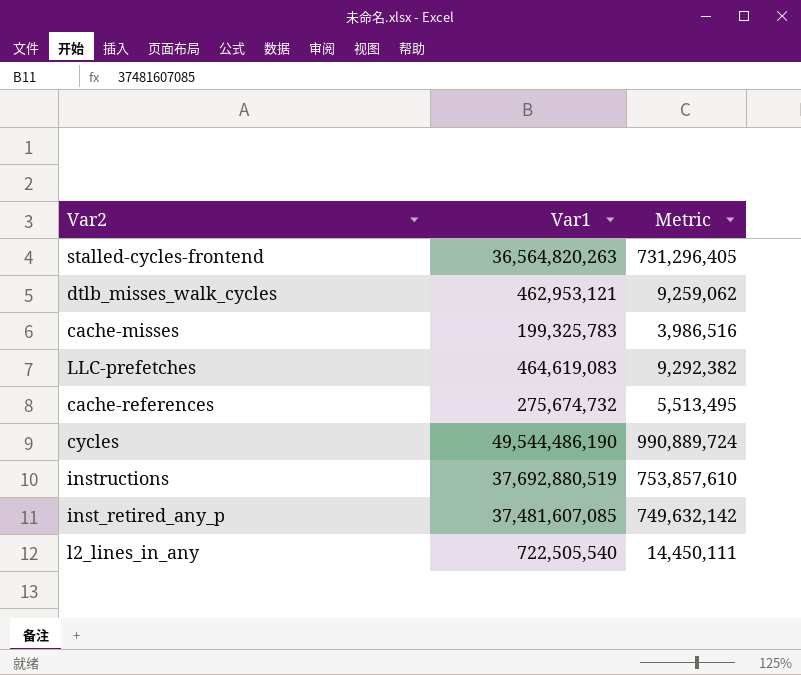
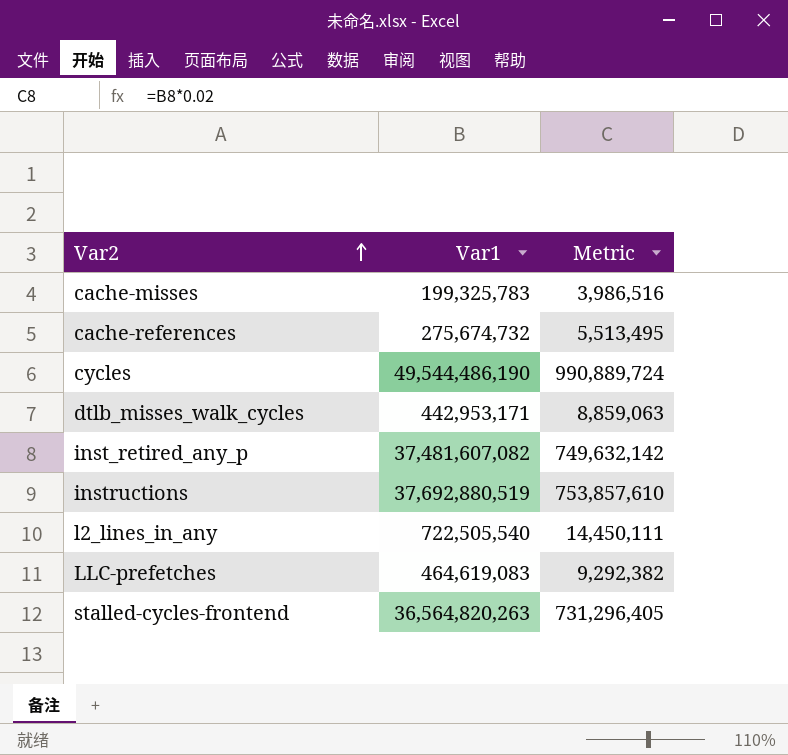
row order: none -> Var2 ascending
dtlb_misses_walk_cycles | Var1: 462,953,121 -> 442,953,171
dtlb_misses_walk_cycles | Metric: 9,259,062 -> 8,859,063
inst_retired_any_p | Var1: 37,481,607,085 -> 37,481,607,082

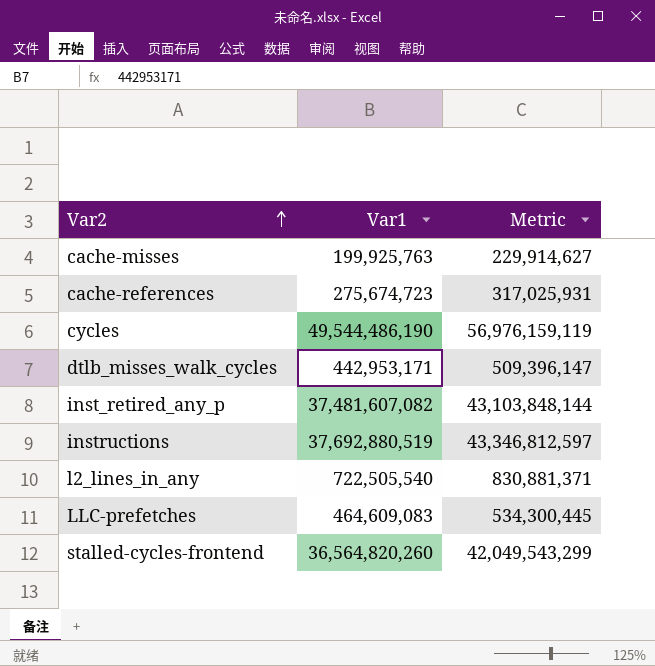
column Metric | formula: [Var1] * 0.02 -> [Var1] * 1.15
cache-misses | Var1: 199,325,783 -> 199,925,763
cache-references | Var1: 275,674,732 -> 275,674,723
LLC-prefetches | Var1: 464,619,083 -> 464,609,083
stalled-cycles-frontend | Var1: 36,564,820,263 -> 36,564,820,260

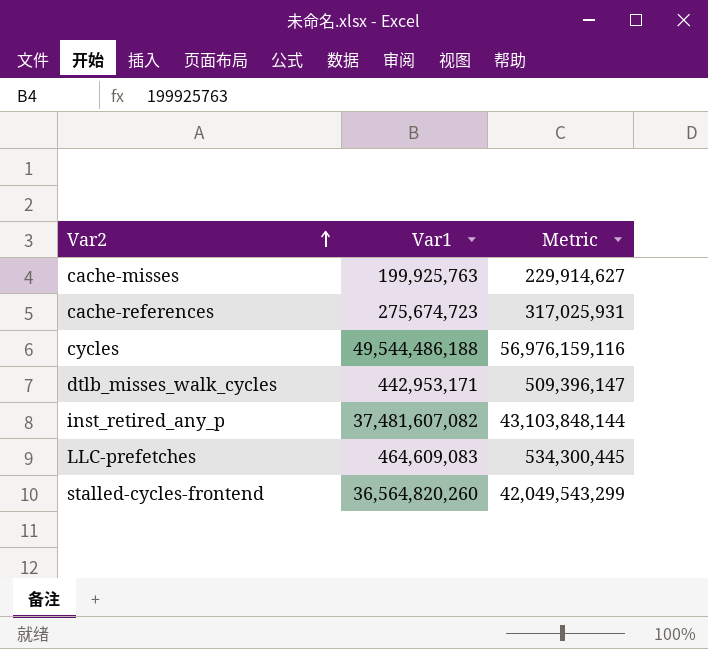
row instructions: 37,692,880,519 | 43,346,812,597 -> none
row l2_lines_in_any: 722,505,540 | 830,881,371 -> none
cycles | Var1: 49,544,486,190 -> 49,544,486,188
cycles | Metric: 56,976,159,119 -> 56,976,159,116

